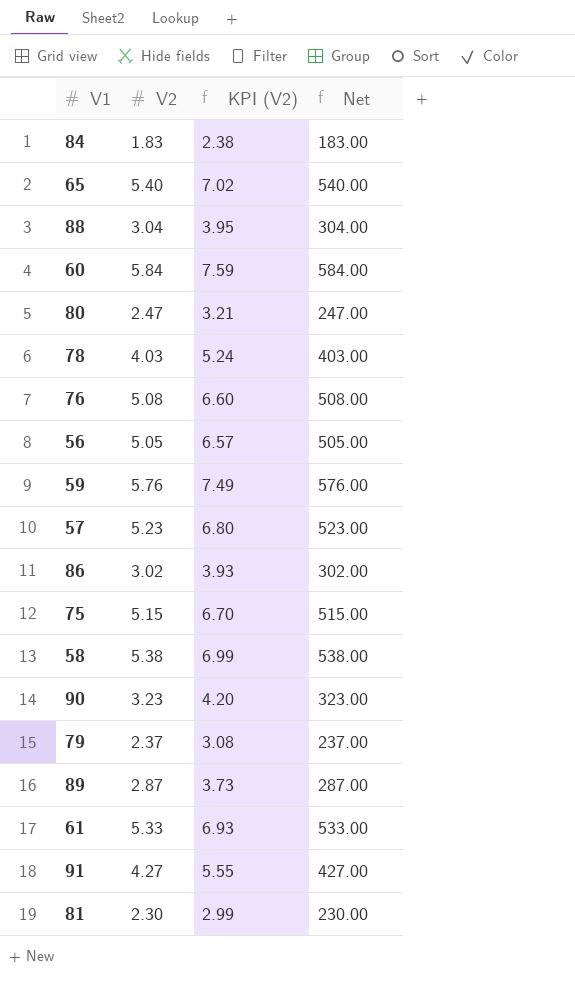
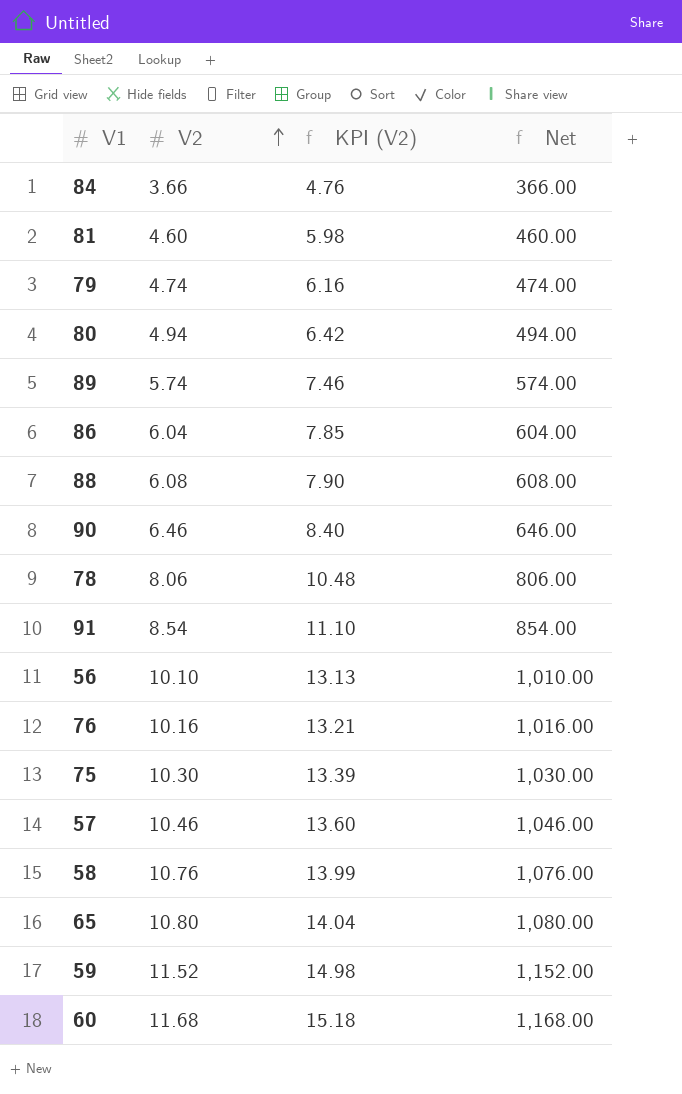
row order: none -> V2 ascending
row 61: 5.33 | 6.93 | 533.00 -> none
84 | V2: 1.83 -> 3.66
84 | KPI (V2): 2.38 -> 4.76
84 | Net: 183.00 -> 366.00
81 | V2: 2.30 -> 4.60
81 | KPI (V2): 2.99 -> 5.98
81 | Net: 230.00 -> 460.00
79 | V2: 2.37 -> 4.74
79 | KPI (V2): 3.08 -> 6.16
79 | Net: 237.00 -> 474.00
80 | V2: 2.47 -> 4.94
80 | KPI (V2): 3.21 -> 6.42
80 | Net: 247.00 -> 494.00
89 | V2: 2.87 -> 5.74
89 | KPI (V2): 3.73 -> 7.46
89 | Net: 287.00 -> 574.00
86 | V2: 3.02 -> 6.04
86 | KPI (V2): 3.93 -> 7.85
86 | Net: 302.00 -> 604.00
88 | V2: 3.04 -> 6.08
88 | KPI (V2): 3.95 -> 7.90
88 | Net: 304.00 -> 608.00
90 | V2: 3.23 -> 6.46
90 | KPI (V2): 4.20 -> 8.40
90 | Net: 323.00 -> 646.00
78 | V2: 4.03 -> 8.06
78 | KPI (V2): 5.24 -> 10.48
78 | Net: 403.00 -> 806.00
91 | V2: 4.27 -> 8.54
91 | KPI (V2): 5.55 -> 11.10
91 | Net: 427.00 -> 854.00
56 | V2: 5.05 -> 10.10
56 | KPI (V2): 6.57 -> 13.13
56 | Net: 505.00 -> 1,010.00
76 | V2: 5.08 -> 10.16
76 | KPI (V2): 6.60 -> 13.21
76 | Net: 508.00 -> 1,016.00
75 | V2: 5.15 -> 10.30
75 | KPI (V2): 6.70 -> 13.39
75 | Net: 515.00 -> 1,030.00
57 | V2: 5.23 -> 10.46
57 | KPI (V2): 6.80 -> 13.60
57 | Net: 523.00 -> 1,046.00
58 | V2: 5.38 -> 10.76
58 | KPI (V2): 6.99 -> 13.99
58 | Net: 538.00 -> 1,076.00
65 | V2: 5.40 -> 10.80
65 | KPI (V2): 7.02 -> 14.04
65 | Net: 540.00 -> 1,080.00
59 | V2: 5.76 -> 11.52
59 | KPI (V2): 7.49 -> 14.98
59 | Net: 576.00 -> 1,152.00
60 | V2: 5.84 -> 11.68
60 | KPI (V2): 7.59 -> 15.18
60 | Net: 584.00 -> 1,168.00

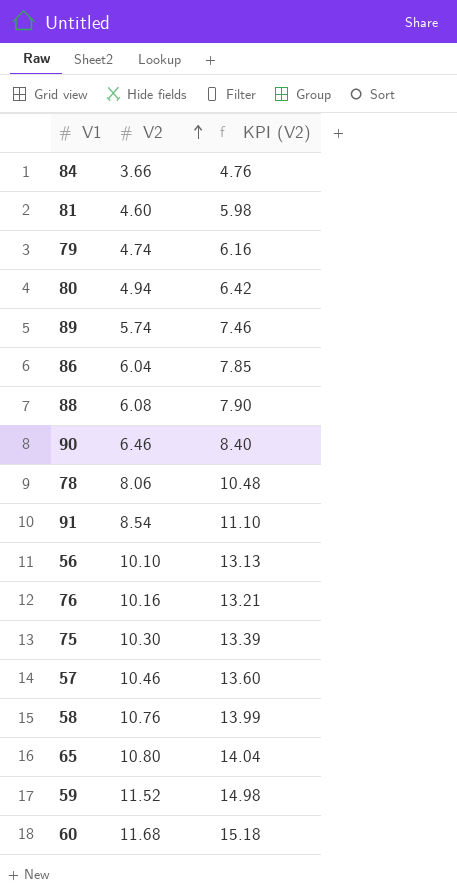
column Net | formula: [V2] * 100 -> none

